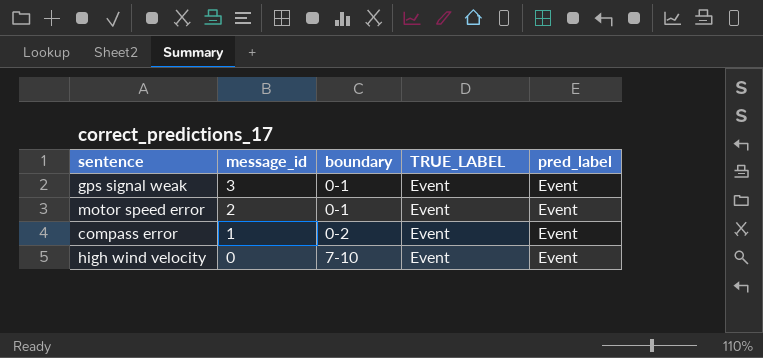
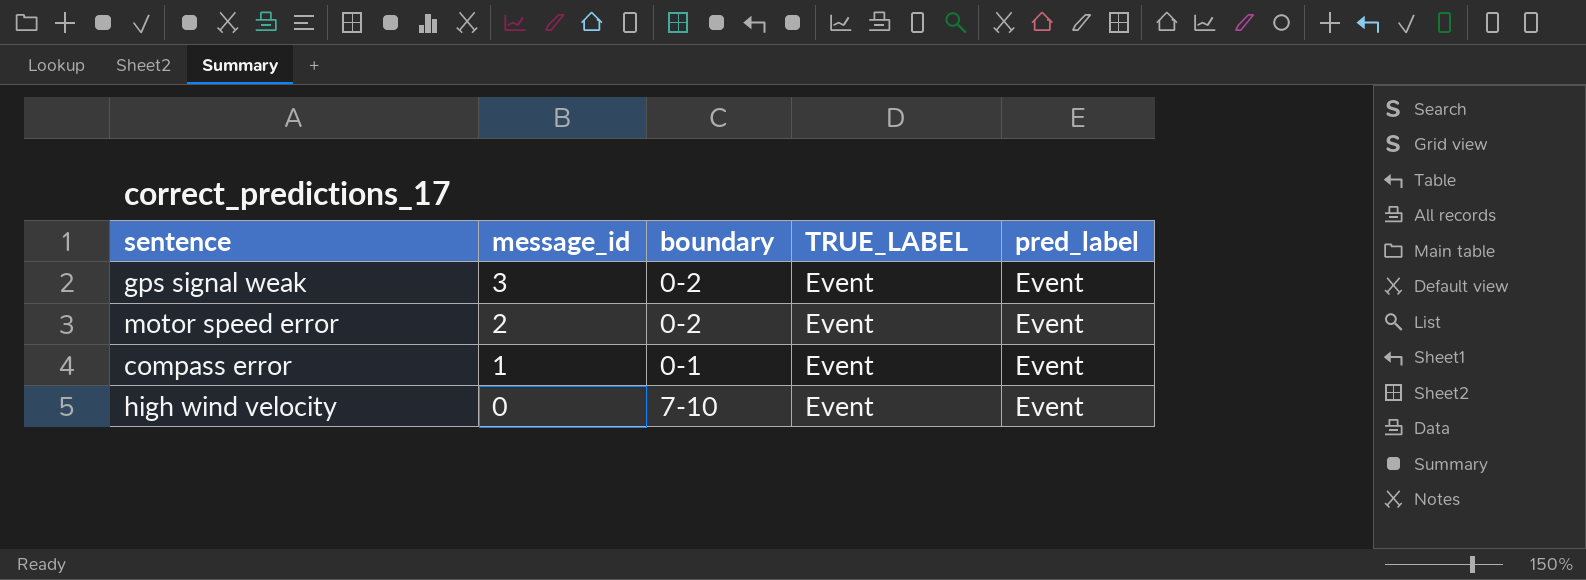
gps signal weak | boundary: 0-1 -> 0-2
motor speed error | boundary: 0-1 -> 0-2
compass error | boundary: 0-2 -> 0-1

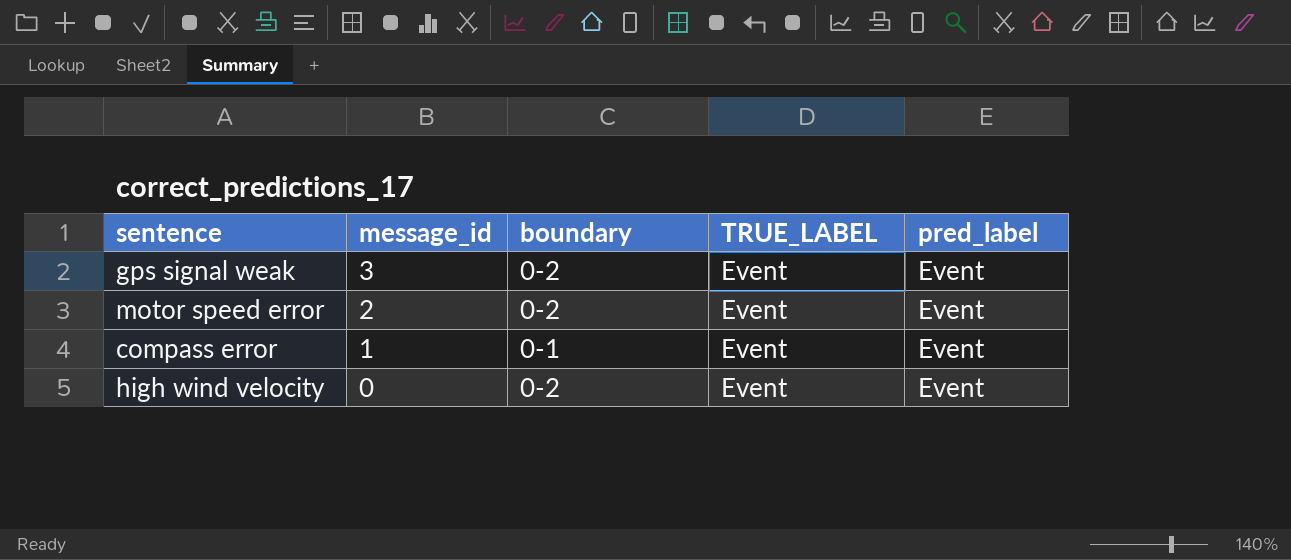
high wind velocity | boundary: 7-10 -> 0-2

